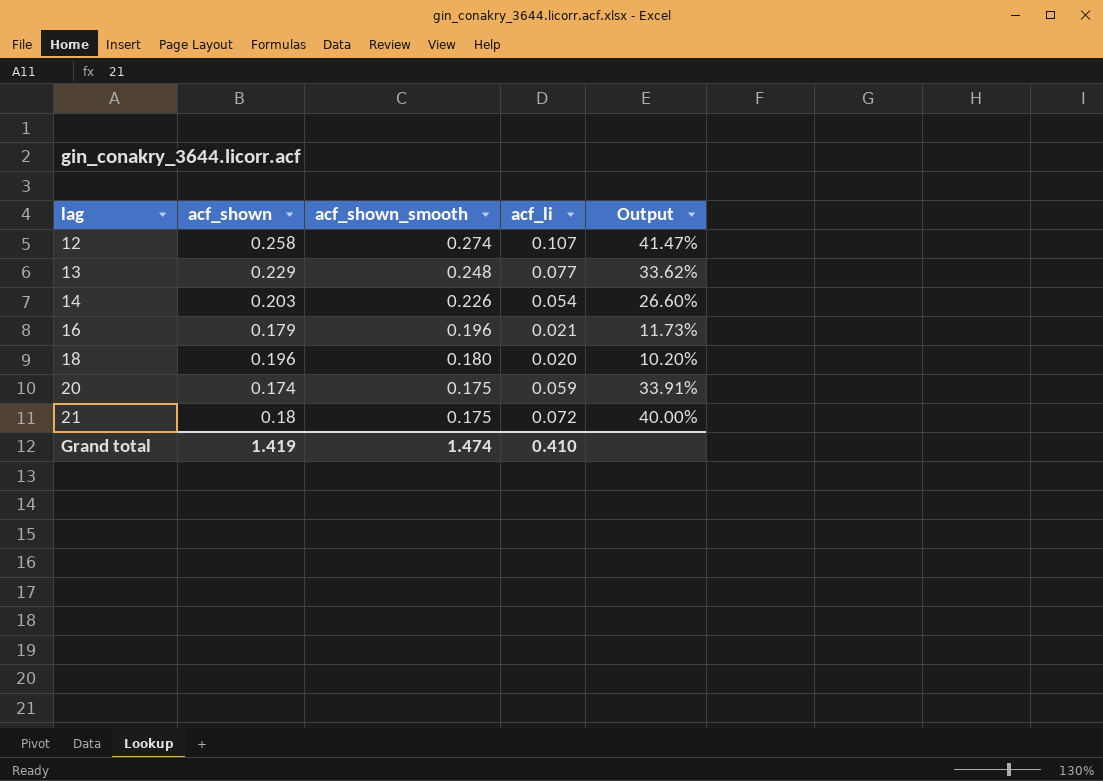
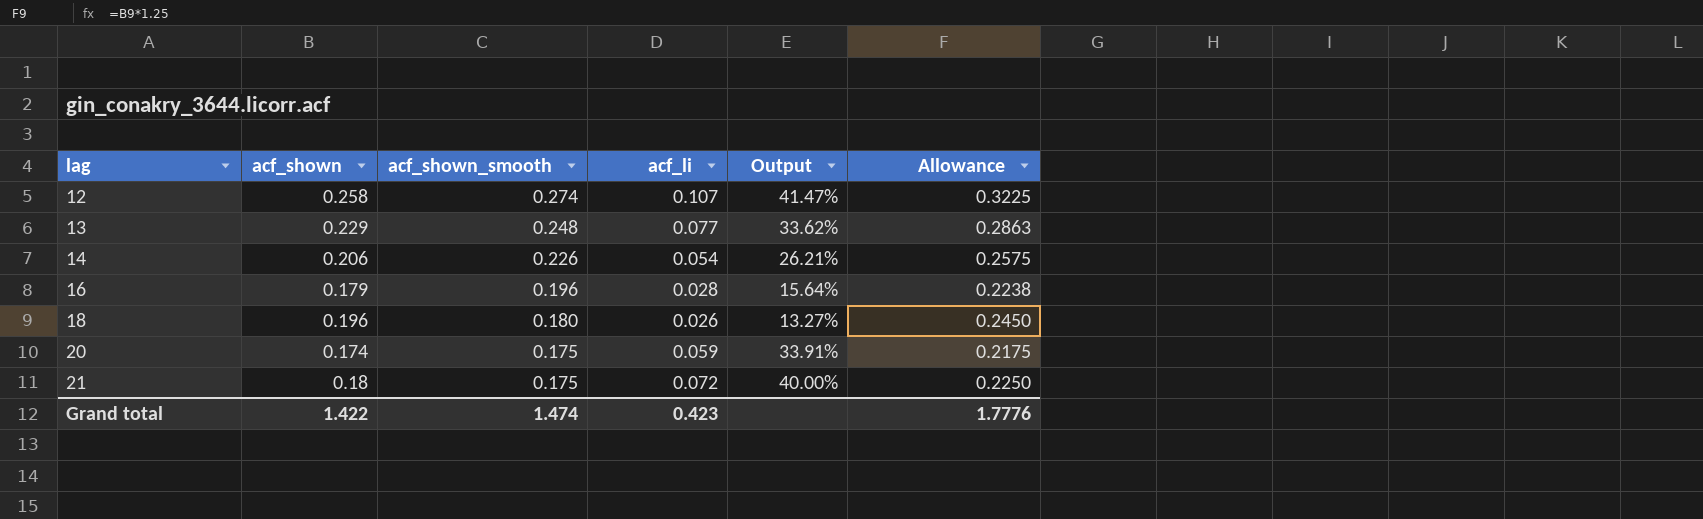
column Allowance | formula: none -> [acf_shown] * 1.25
14 | acf_shown: 0.203 -> 0.206
14 | Output: 26.60% -> 26.21%
16 | acf_li: 0.021 -> 0.028
16 | Output: 11.73% -> 15.64%
18 | acf_li: 0.020 -> 0.026
18 | Output: 10.20% -> 13.27%
Grand total | acf_shown: 1.419 -> 1.422
Grand total | acf_li: 0.410 -> 0.423

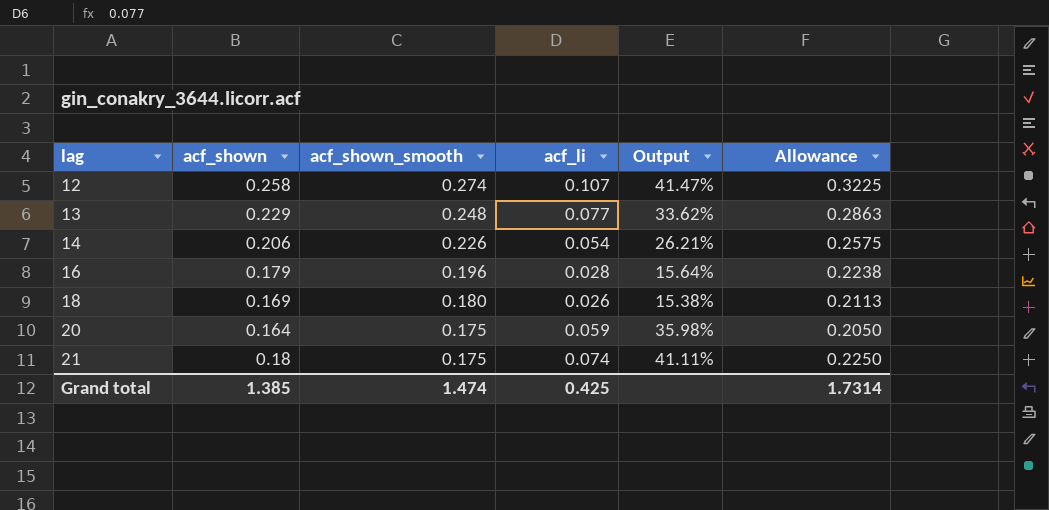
18 | acf_shown: 0.196 -> 0.169
18 | Output: 13.27% -> 15.38%
18 | Allowance: 0.2450 -> 0.2113
20 | acf_shown: 0.174 -> 0.164
20 | Output: 33.91% -> 35.98%
20 | Allowance: 0.2175 -> 0.2050
21 | acf_li: 0.072 -> 0.074
21 | Output: 40.00% -> 41.11%
Grand total | acf_shown: 1.422 -> 1.385
Grand total | acf_li: 0.423 -> 0.425
Grand total | Allowance: 1.7776 -> 1.7314

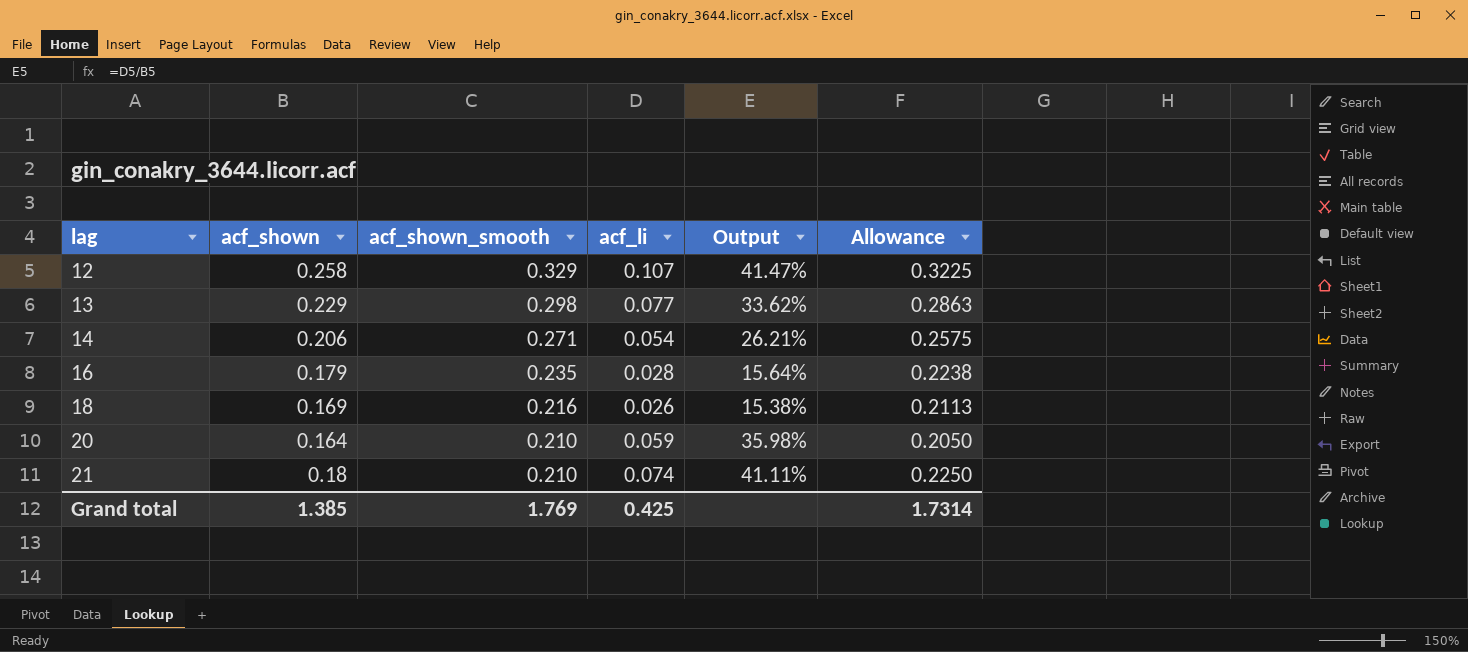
12 | acf_shown_smooth: 0.274 -> 0.329
13 | acf_shown_smooth: 0.248 -> 0.298
14 | acf_shown_smooth: 0.226 -> 0.271
16 | acf_shown_smooth: 0.196 -> 0.235
18 | acf_shown_smooth: 0.180 -> 0.216
20 | acf_shown_smooth: 0.175 -> 0.210
21 | acf_shown_smooth: 0.175 -> 0.210
Grand total | acf_shown_smooth: 1.474 -> 1.769

